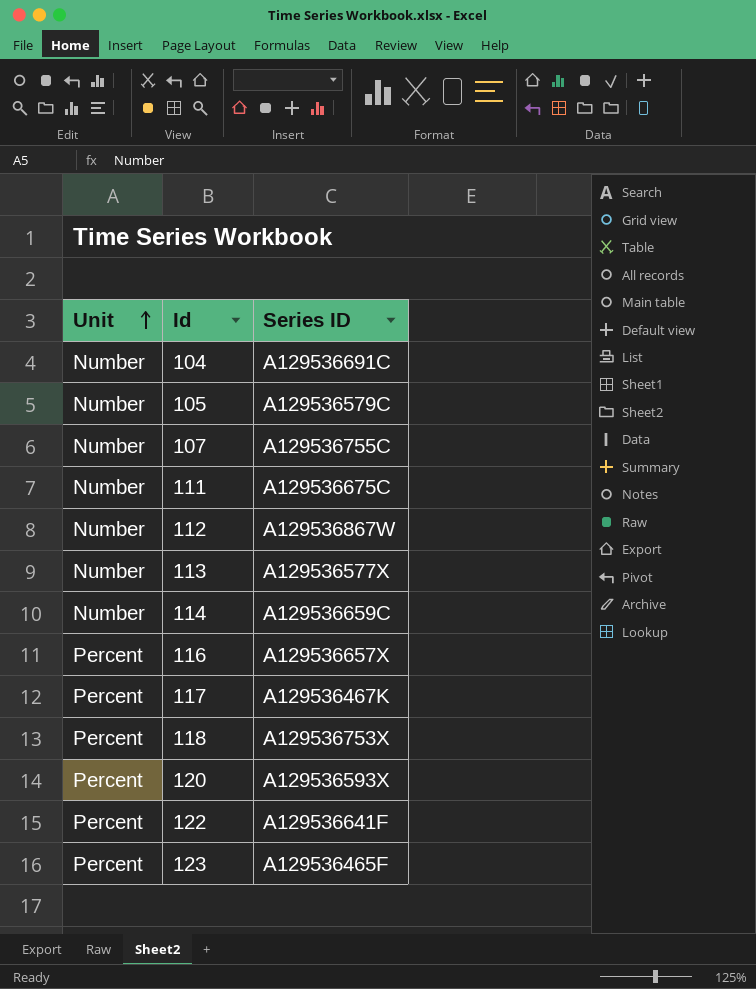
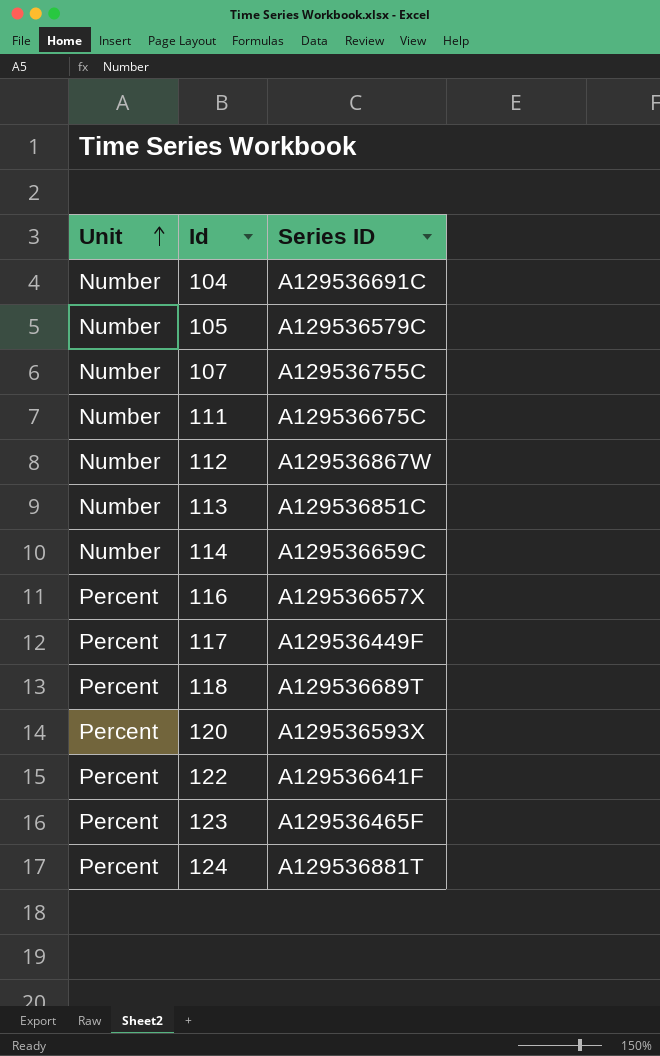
113 | Series ID: A129536577X -> A129536851C
117 | Series ID: A129536467K -> A129536449F
118 | Series ID: A129536753X -> A129536689T
row 124: none -> Percent | A129536881T

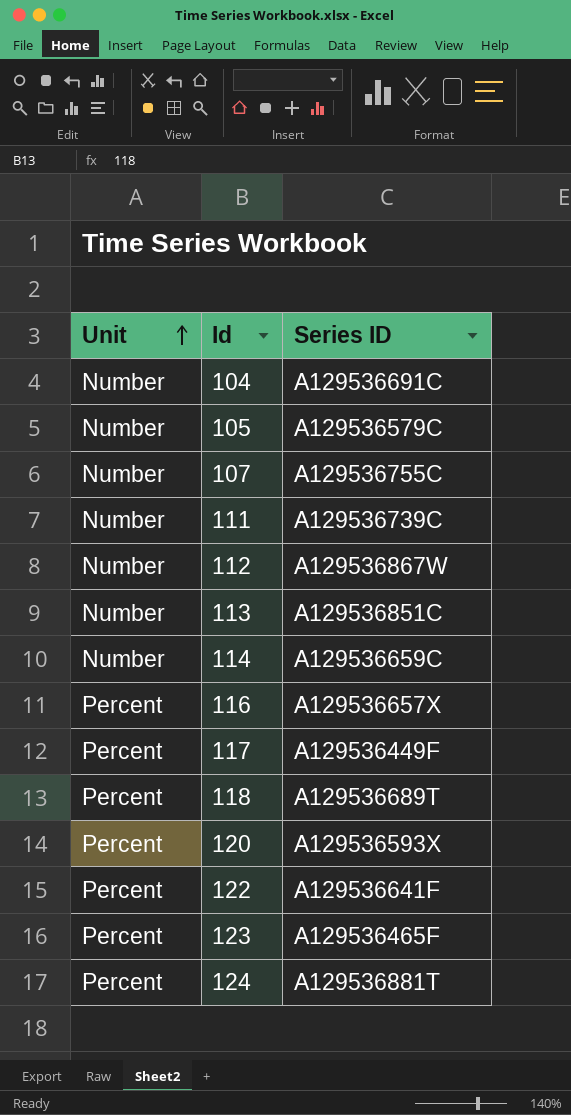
111 | Series ID: A129536675C -> A129536739C

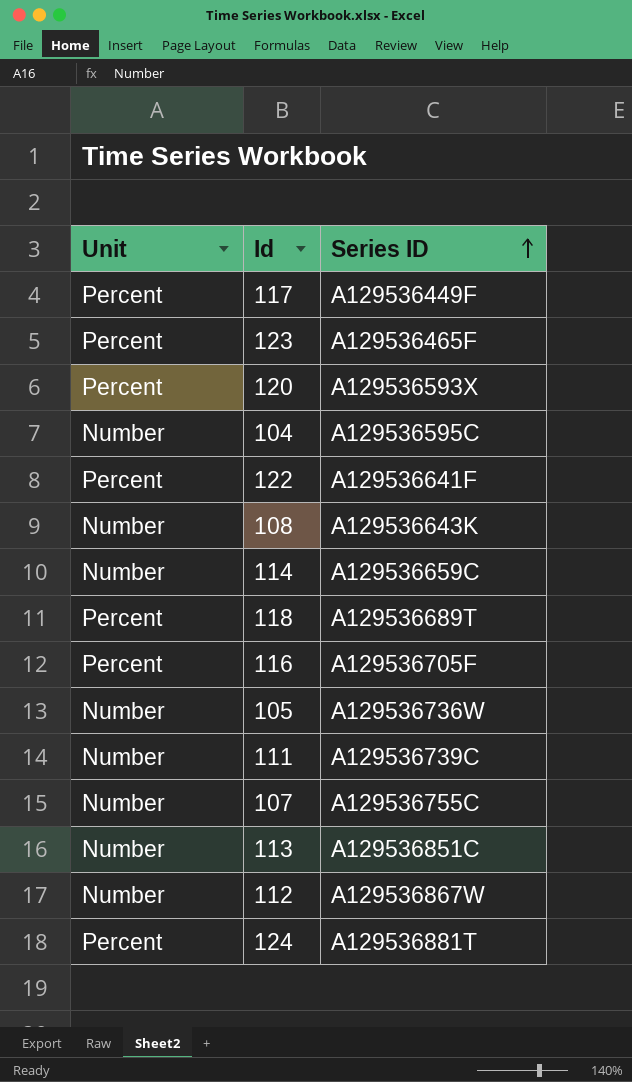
row order: Unit ascending -> Series ID ascending
104 | Series ID: A129536691C -> A129536595C
row 108: none -> Number | A129536643K
116 | Series ID: A129536657X -> A129536705F
105 | Series ID: A129536579C -> A129536736W

